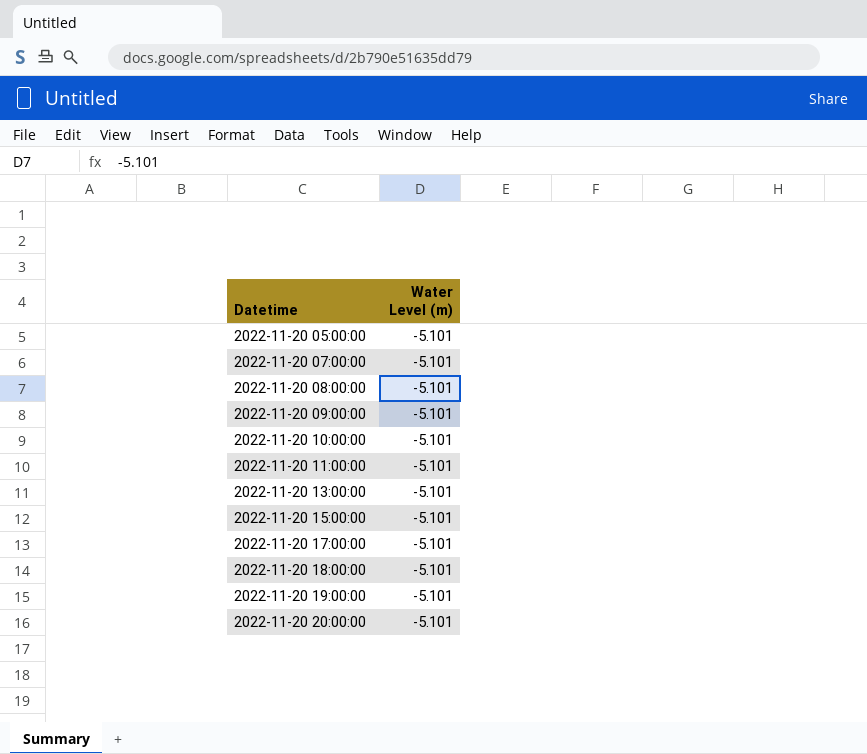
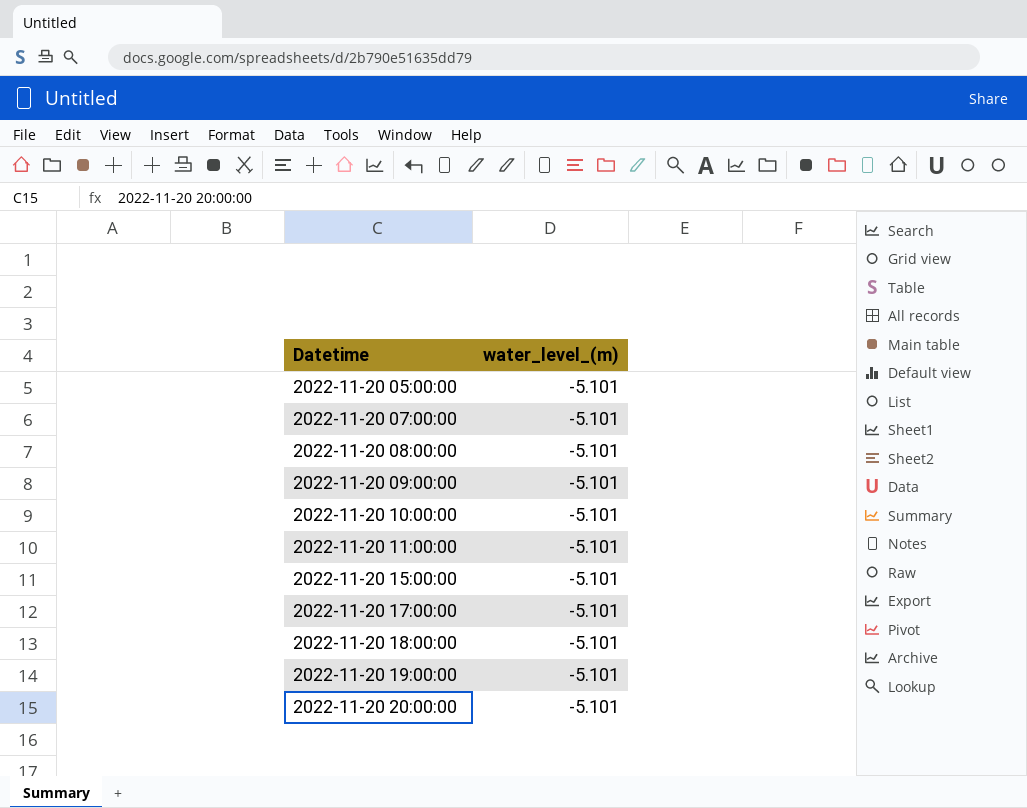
column name: Water Level (m) -> water_level_(m)
row 2022-11-20 13:00:00: -5.101 -> none

